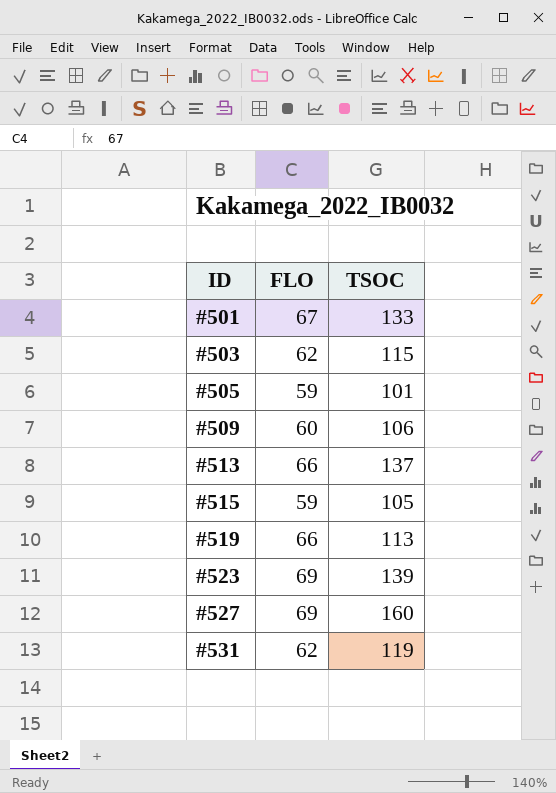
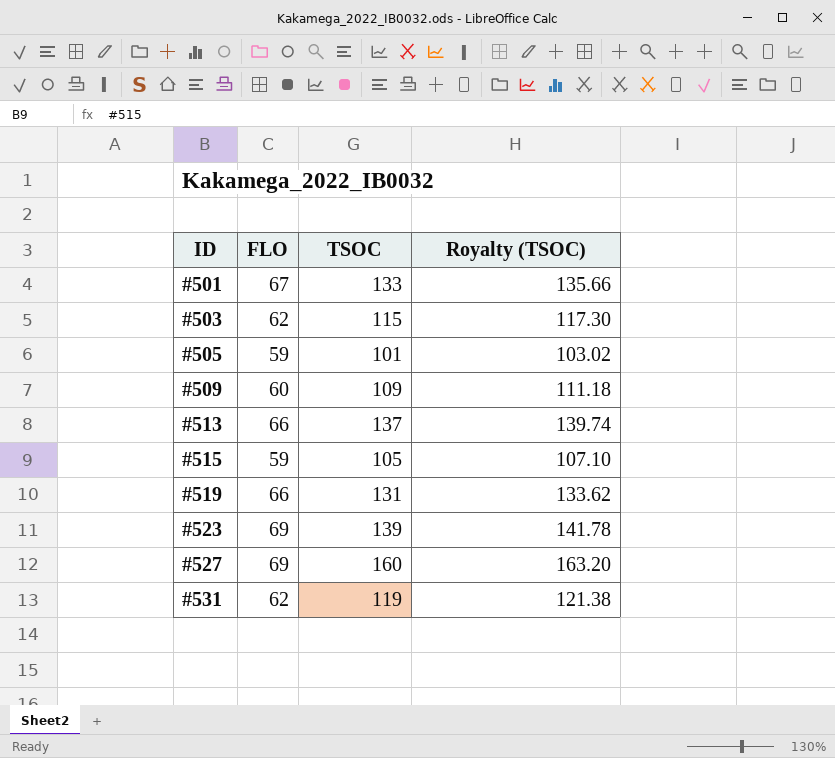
column Royalty (TSOC) | formula: none -> [TSOC] * 1.02
#509 | TSOC: 106 -> 109
#519 | TSOC: 113 -> 131

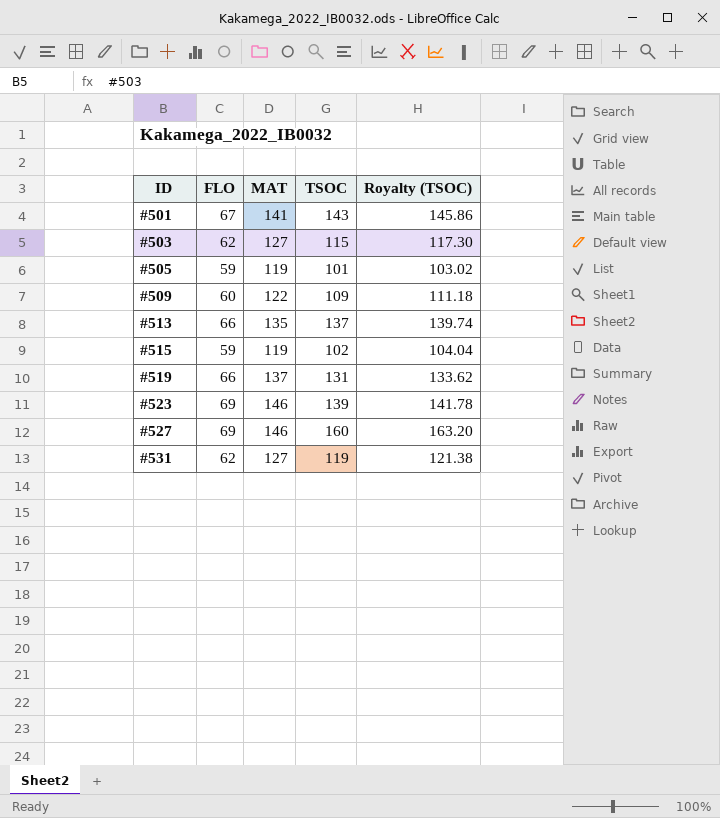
column MAT | position: none -> 3
#501 | TSOC: 133 -> 143
#501 | Royalty (TSOC): 135.66 -> 145.86
#515 | TSOC: 105 -> 102
#515 | Royalty (TSOC): 107.10 -> 104.04

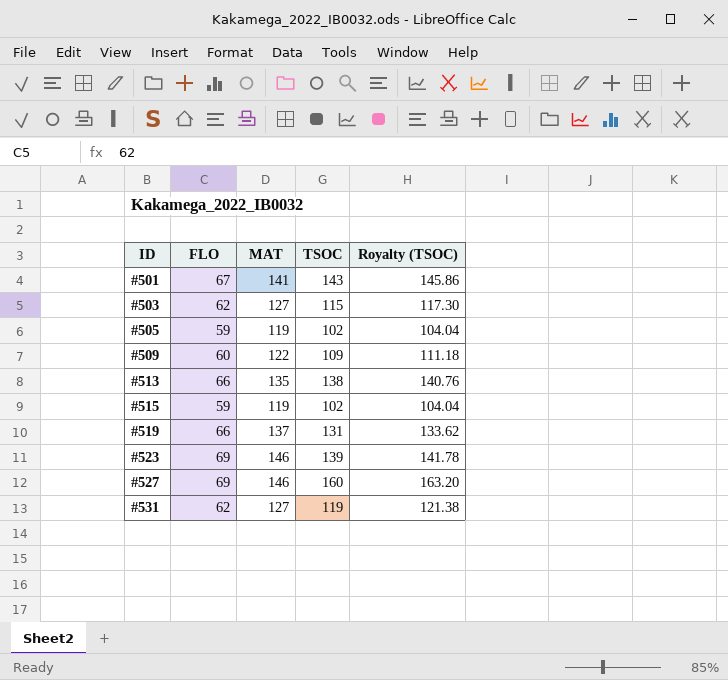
#505 | TSOC: 101 -> 102
#505 | Royalty (TSOC): 103.02 -> 104.04
#513 | TSOC: 137 -> 138
#513 | Royalty (TSOC): 139.74 -> 140.76

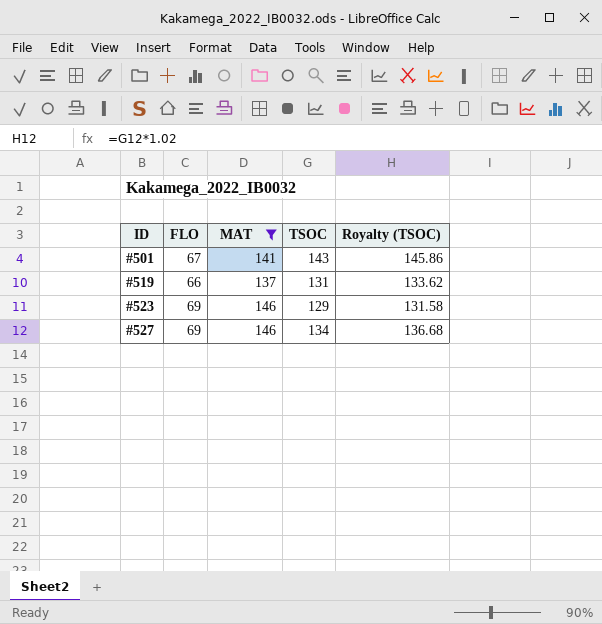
filter: none -> MAT >= 137
#523 | TSOC: 139 -> 129
#523 | Royalty (TSOC): 141.78 -> 131.58
#527 | TSOC: 160 -> 134
#527 | Royalty (TSOC): 163.20 -> 136.68

